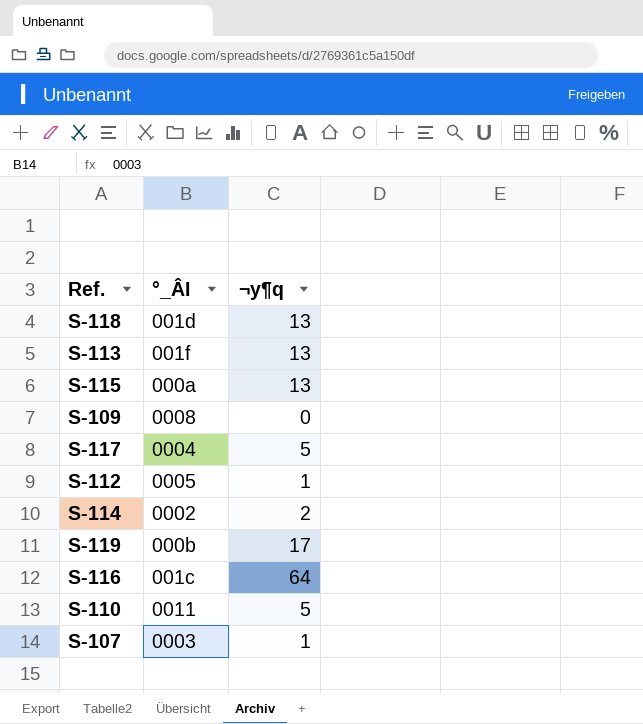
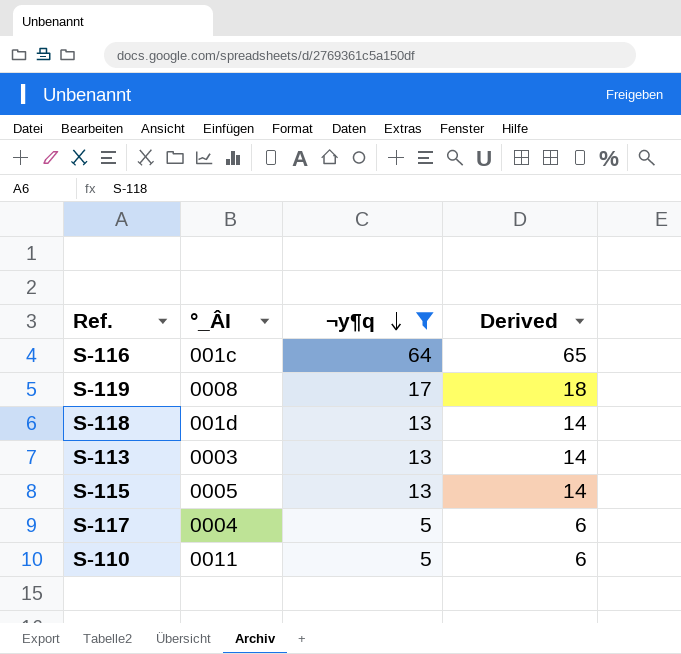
filter: none -> ¬y¶q >= 5
row order: none -> ¬y¶q descending
column Derived | formula: none -> [¬y¶q] + 1
S-119 | °_ÂI: 000b -> 0008
S-113 | °_ÂI: 001f -> 0003
S-115 | °_ÂI: 000a -> 0005

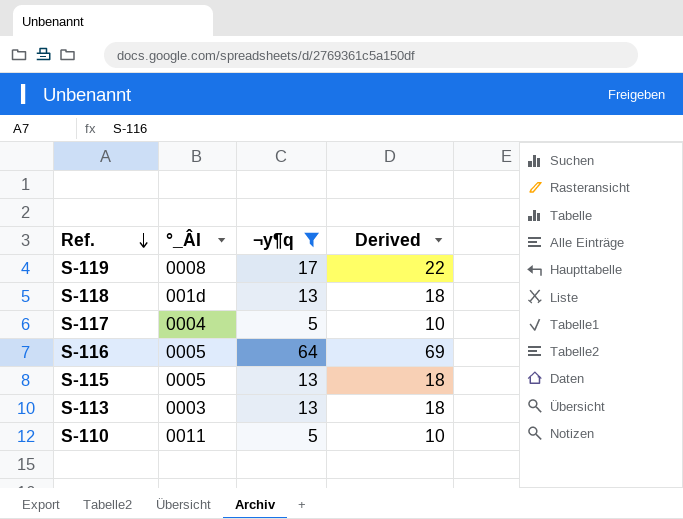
row order: ¬y¶q descending -> Ref. descending
column Derived | formula: [¬y¶q] + 1 -> [¬y¶q] + 5
S-116 | °_ÂI: 001c -> 0005

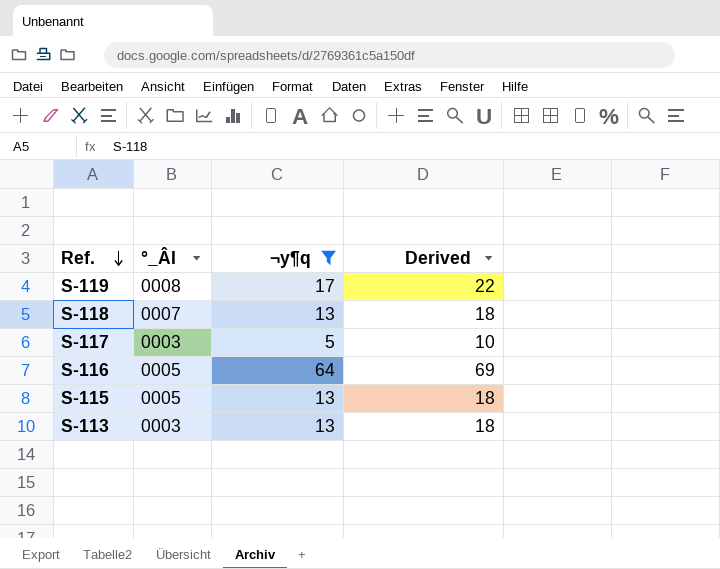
row S-110: 0011 | 5 | 10 -> none
S-118 | °_ÂI: 001d -> 0007
S-117 | °_ÂI: 0004 -> 0003

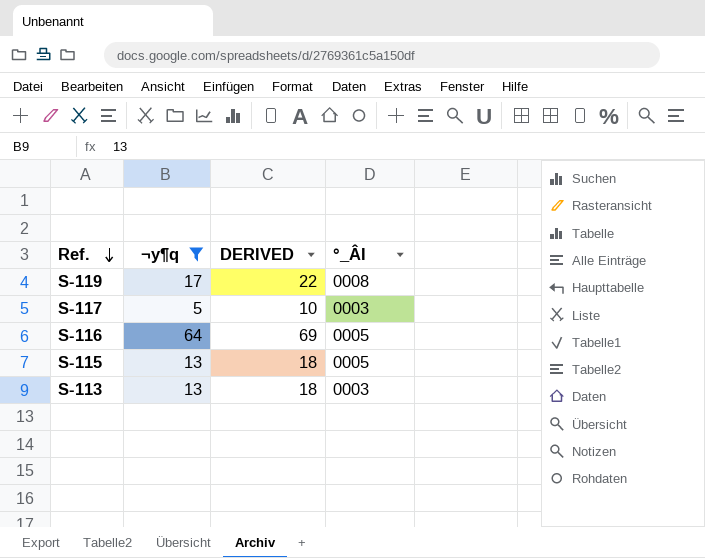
column name: Derived -> DERIVED
column °_ÂI | position: 2 -> 4
row S-118: 0007 | 13 | 18 -> none

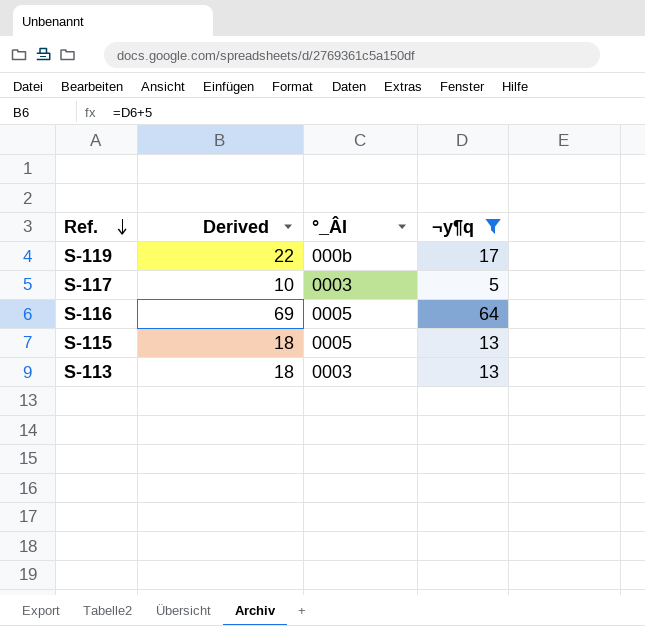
column name: DERIVED -> Derived
column ¬y¶q | position: 2 -> 4
S-119 | °_ÂI: 0008 -> 000b

